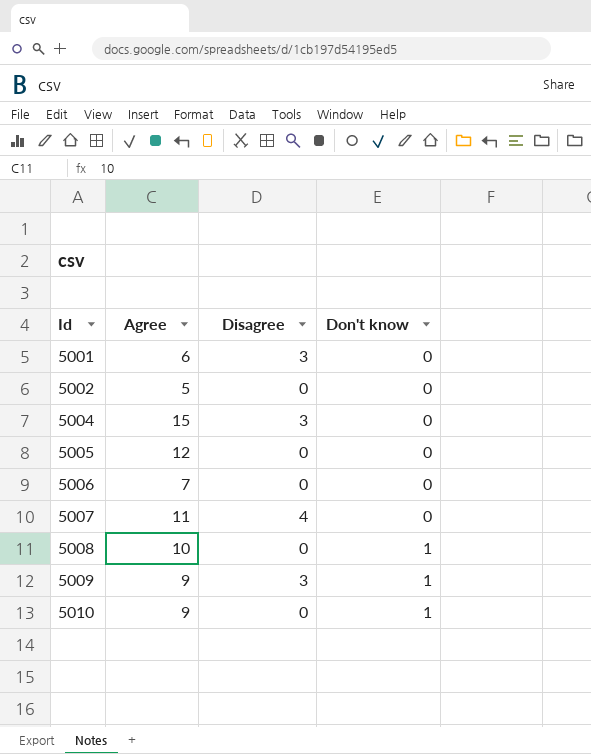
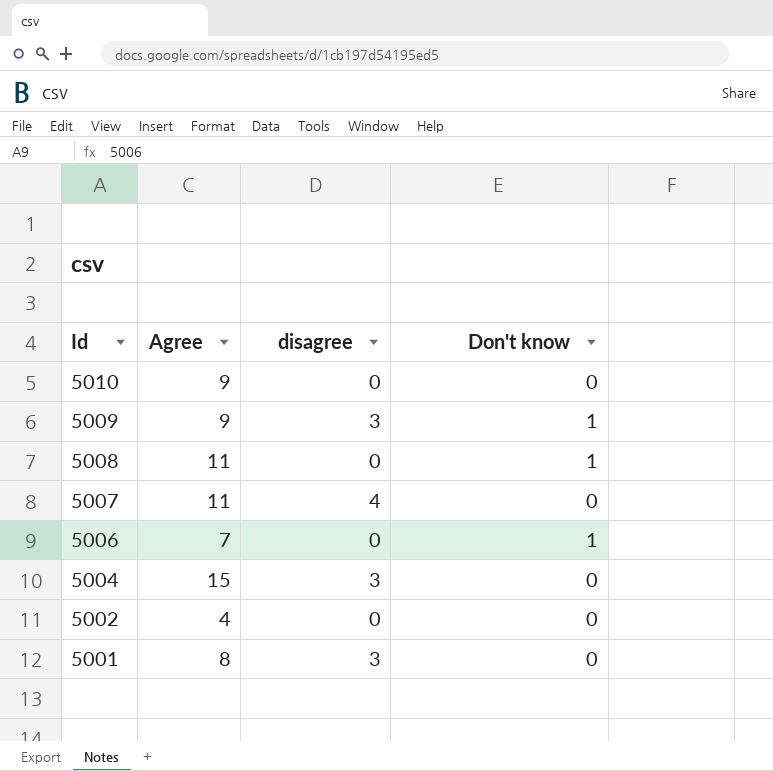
row order: Id ascending -> Id descending
column name: Disagree -> disagree
row 5005: 12 | 0 | 0 -> none
5010 | Don't know: 1 -> 0
5008 | Agree: 10 -> 11
5006 | Don't know: 0 -> 1
5002 | Agree: 5 -> 4
5001 | Agree: 6 -> 8

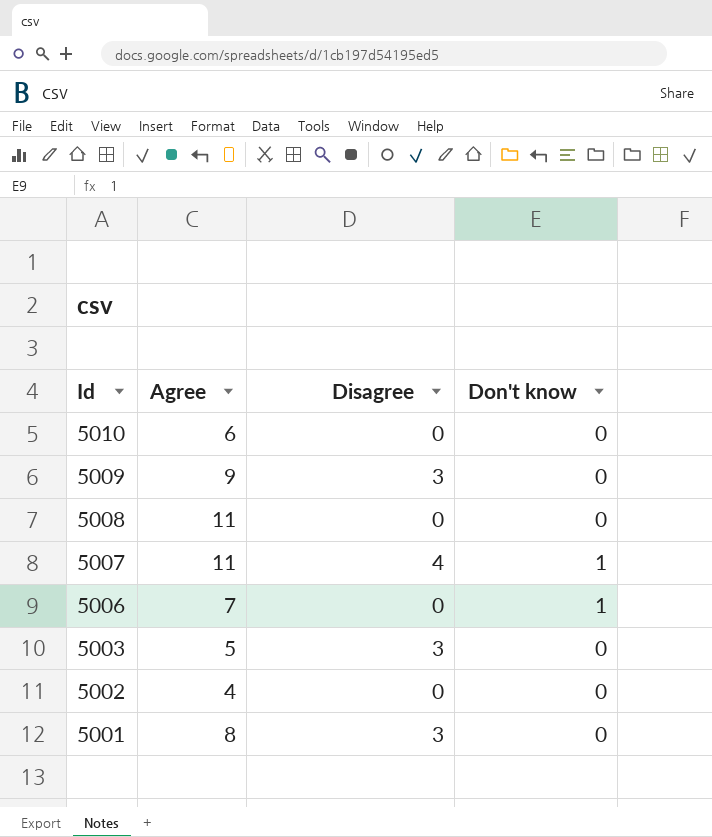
column name: disagree -> Disagree
row 5004: 15 | 3 | 0 -> none
5010 | Agree: 9 -> 6
5009 | Don't know: 1 -> 0
5008 | Don't know: 1 -> 0
5007 | Don't know: 0 -> 1
row 5003: none -> 5 | 3 | 0

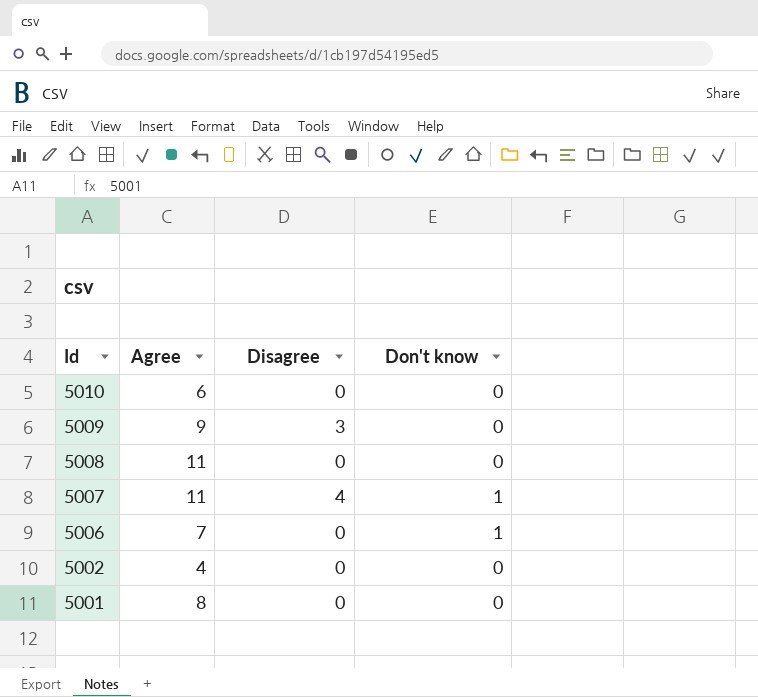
row 5003: 5 | 3 | 0 -> none
5001 | Disagree: 3 -> 0

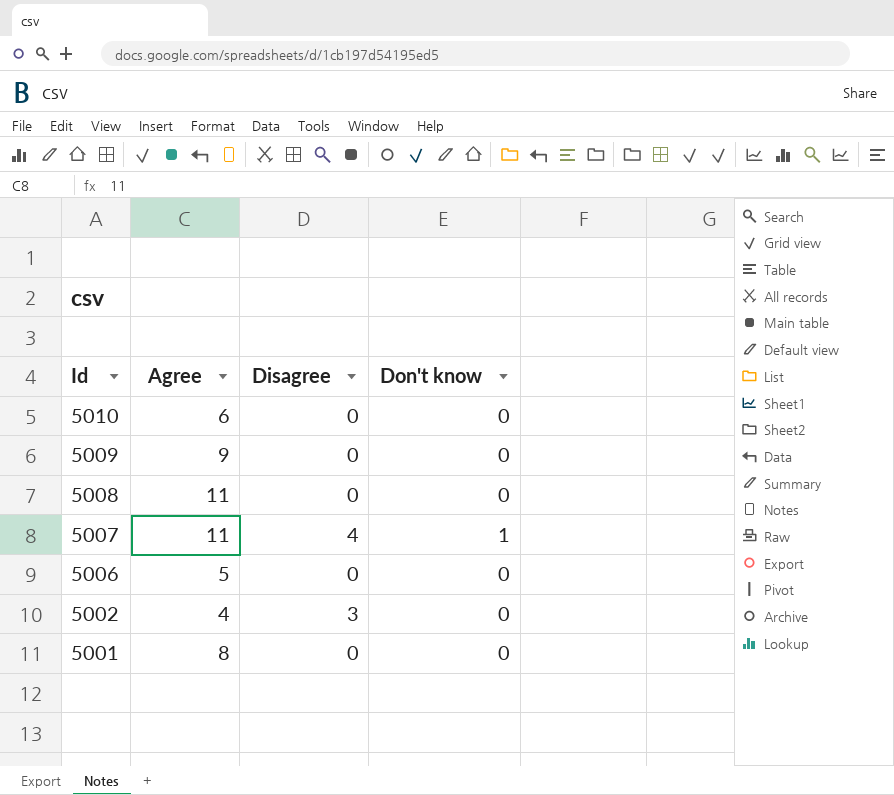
5009 | Disagree: 3 -> 0
5006 | Agree: 7 -> 5
5006 | Don't know: 1 -> 0
5002 | Disagree: 0 -> 3

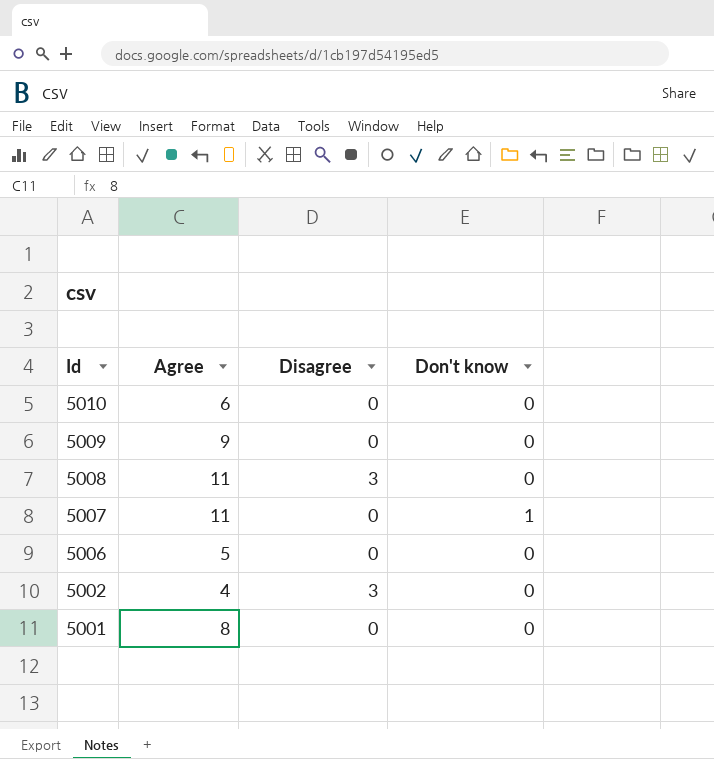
5008 | Disagree: 0 -> 3
5007 | Disagree: 4 -> 0

